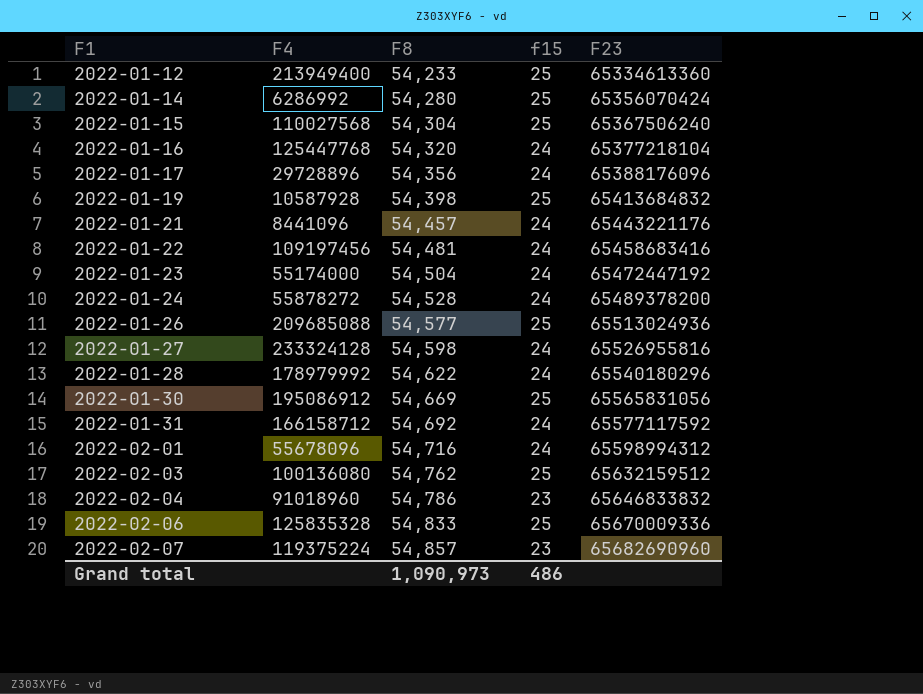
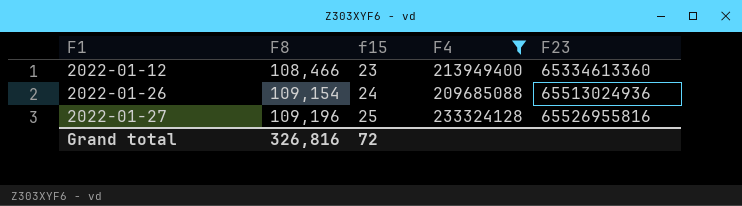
filter: none -> F4 >= 209685088
column F4 | position: 2 -> 4
2022-01-12 | F8: 54,233 -> 108,466
2022-01-12 | f15: 25 -> 23
2022-01-26 | F8: 54,577 -> 109,154
2022-01-26 | f15: 25 -> 24
2022-01-27 | F8: 54,598 -> 109,196
2022-01-27 | f15: 24 -> 25
Grand total | F8: 1,090,973 -> 326,816
Grand total | f15: 486 -> 72

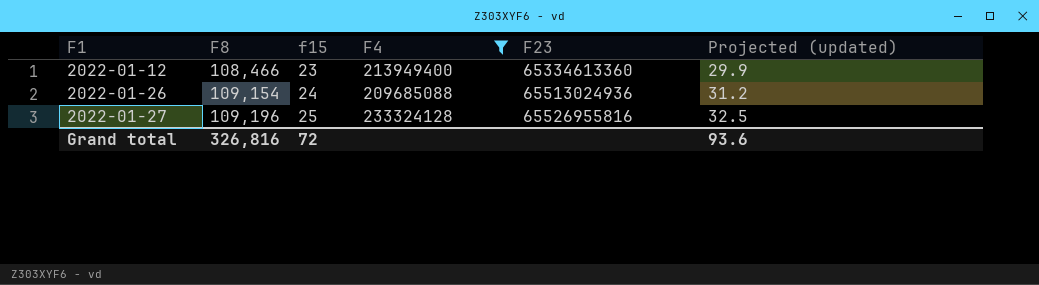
column Projected (updated) | formula: none -> [f15] * 1.3

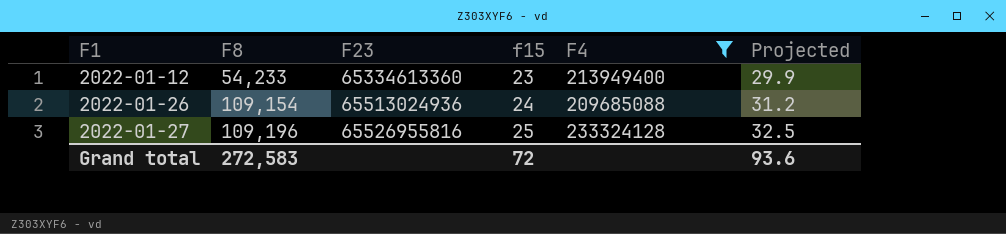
column F23 | position: 5 -> 3
column name: Projected (updated) -> Projected
2022-01-12 | F8: 108,466 -> 54,233
Grand total | F8: 326,816 -> 272,583

